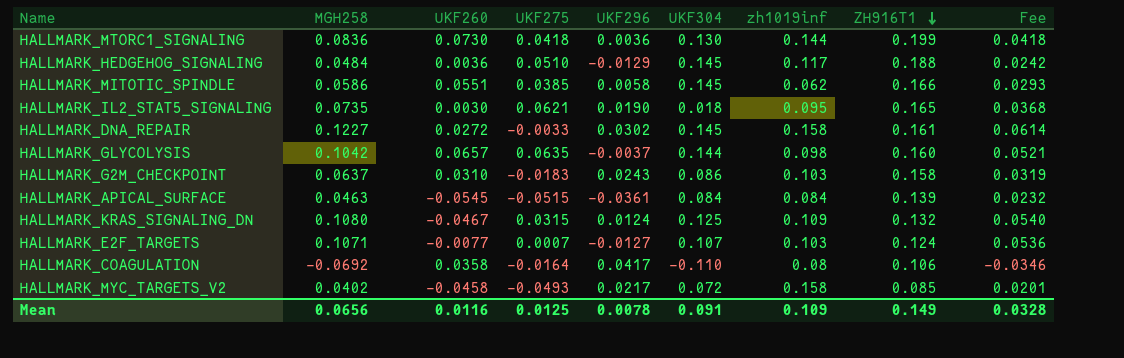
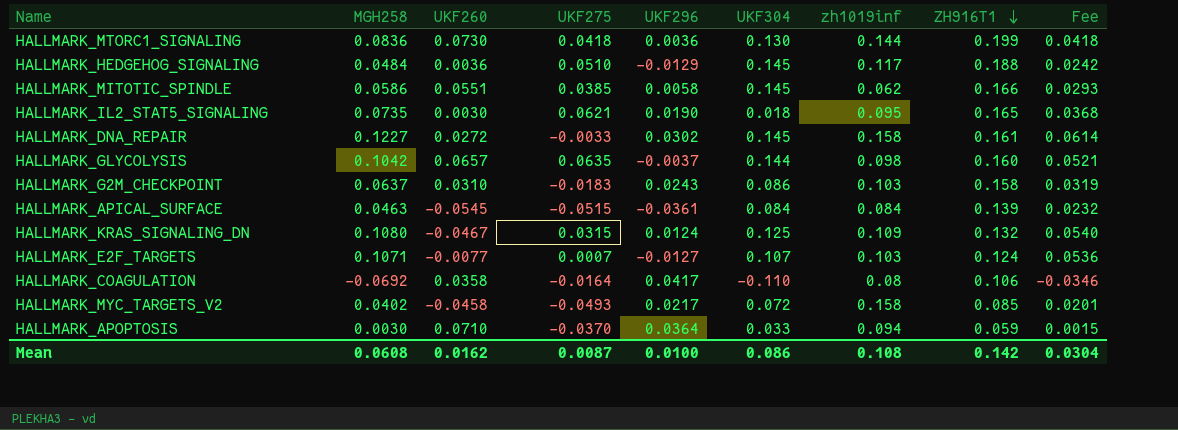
row HALLMARK_APOPTOSIS: none -> 0.0030 | 0.0710 | -0.0370 | 0.0364 | 0.033 | 0.094 | 0.059 | 0.0015
Mean | MGH258: 0.0656 -> 0.0608
Mean | UKF260: 0.0116 -> 0.0162
Mean | UKF275: 0.0125 -> 0.0087
Mean | UKF296: 0.0078 -> 0.0100
Mean | UKF304: 0.091 -> 0.086
Mean | zh1019inf: 0.109 -> 0.108
Mean | ZH916T1: 0.149 -> 0.142
Mean | Fee: 0.0328 -> 0.0304

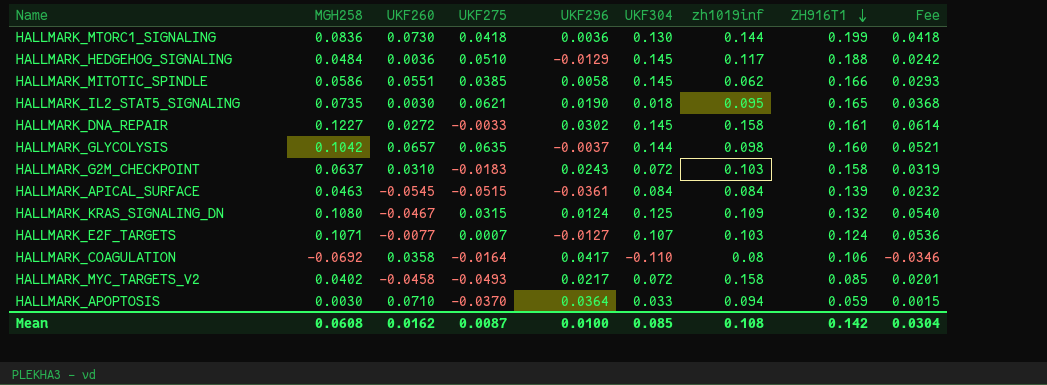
HALLMARK_G2M_CHECKPOINT | UKF304: 0.086 -> 0.072
Mean | UKF304: 0.086 -> 0.085

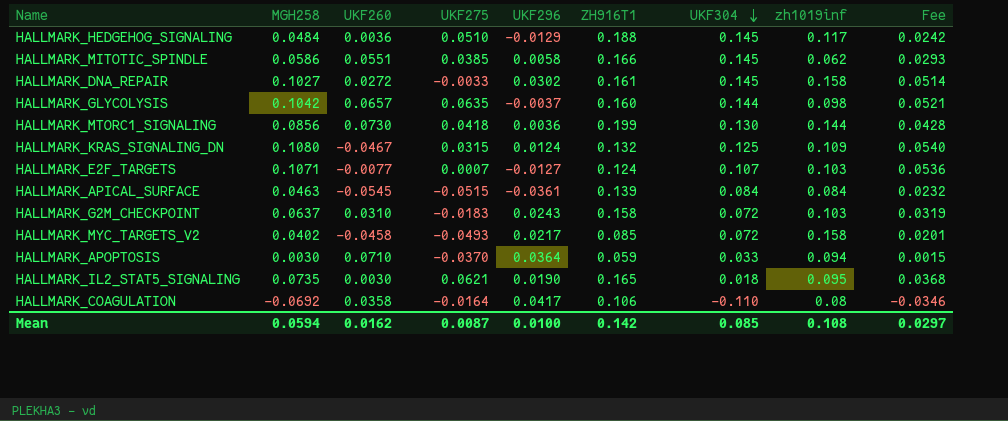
row order: ZH916T1 descending -> UKF304 descending
column ZH916T1 | position: 8 -> 6
HALLMARK_DNA_REPAIR | MGH258: 0.1227 -> 0.1027
HALLMARK_DNA_REPAIR | Fee: 0.0614 -> 0.0514
HALLMARK_MTORC1_SIGNALING | MGH258: 0.0836 -> 0.0856
HALLMARK_MTORC1_SIGNALING | Fee: 0.0418 -> 0.0428
Mean | MGH258: 0.0608 -> 0.0594
Mean | Fee: 0.0304 -> 0.0297

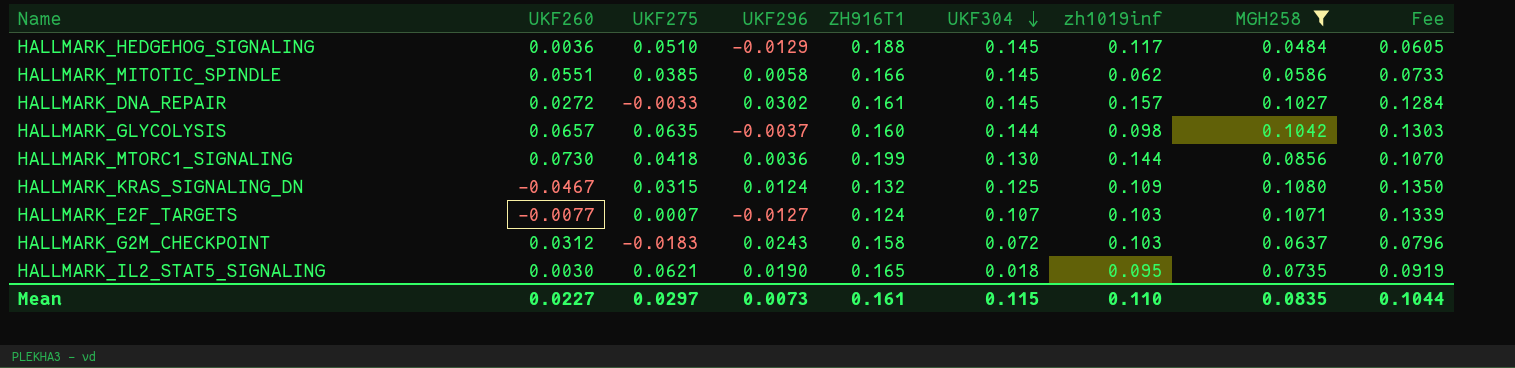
filter: none -> MGH258 >= 0.0484
column MGH258 | position: 2 -> 8
column Fee | formula: [MGH258] * 0.5 -> [MGH258] * 1.25
HALLMARK_DNA_REPAIR | zh1019inf: 0.158 -> 0.157
HALLMARK_G2M_CHECKPOINT | UKF260: 0.0310 -> 0.0312
Mean | UKF260: 0.0162 -> 0.0227
Mean | UKF275: 0.0087 -> 0.0297
Mean | UKF296: 0.0100 -> 0.0073
Mean | ZH916T1: 0.142 -> 0.161
Mean | UKF304: 0.085 -> 0.115
Mean | zh1019inf: 0.108 -> 0.110
Mean | MGH258: 0.0594 -> 0.0835
Mean | Fee: 0.0297 -> 0.1044

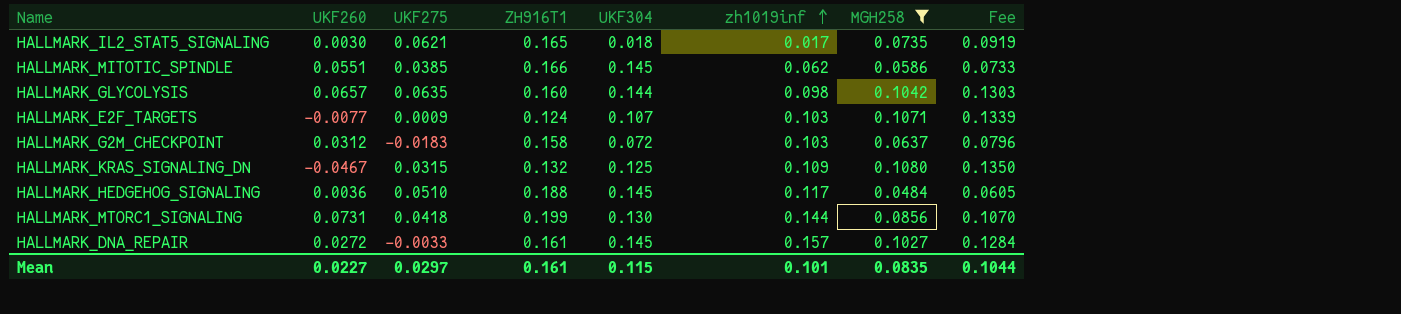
row order: UKF304 descending -> zh1019inf ascending
column UKF296 | position: 4 -> none
HALLMARK_IL2_STAT5_SIGNALING | zh1019inf: 0.095 -> 0.017
HALLMARK_E2F_TARGETS | UKF275: 0.0007 -> 0.0009
HALLMARK_MTORC1_SIGNALING | UKF260: 0.0730 -> 0.0731
Mean | zh1019inf: 0.110 -> 0.101

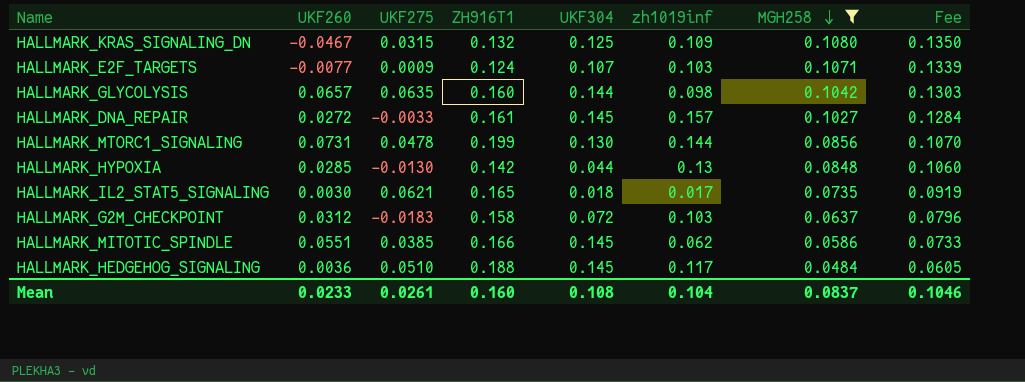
row order: zh1019inf ascending -> MGH258 descending
HALLMARK_MTORC1_SIGNALING | UKF275: 0.0418 -> 0.0478
row HALLMARK_HYPOXIA: none -> 0.0285 | -0.0130 | 0.142 | 0.044 | 0.13 | 0.0848 | 0.1060
Mean | UKF260: 0.0227 -> 0.0233
Mean | UKF275: 0.0297 -> 0.0261
Mean | ZH916T1: 0.161 -> 0.160
Mean | UKF304: 0.115 -> 0.108
Mean | zh1019inf: 0.101 -> 0.104
Mean | MGH258: 0.0835 -> 0.0837
Mean | Fee: 0.1044 -> 0.1046

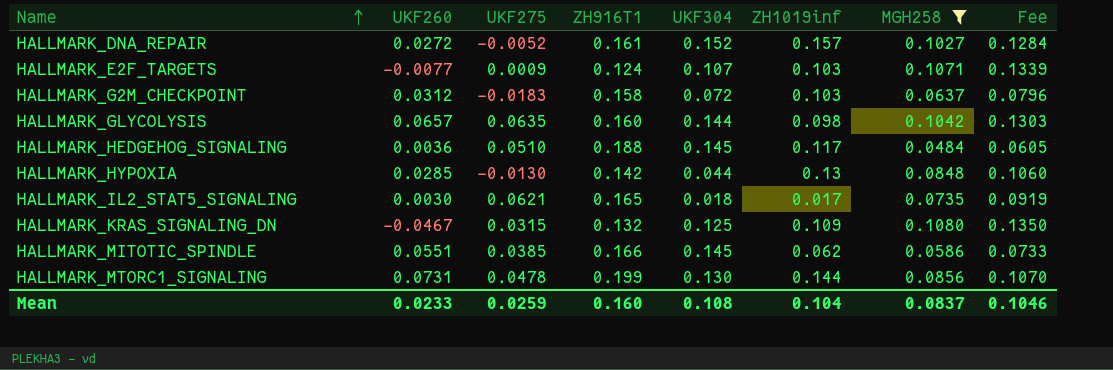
row order: MGH258 descending -> Name ascending
column name: zh1019inf -> ZH1019inf
HALLMARK_DNA_REPAIR | UKF275: -0.0033 -> -0.0052
HALLMARK_DNA_REPAIR | UKF304: 0.145 -> 0.152
Mean | UKF275: 0.0261 -> 0.0259

